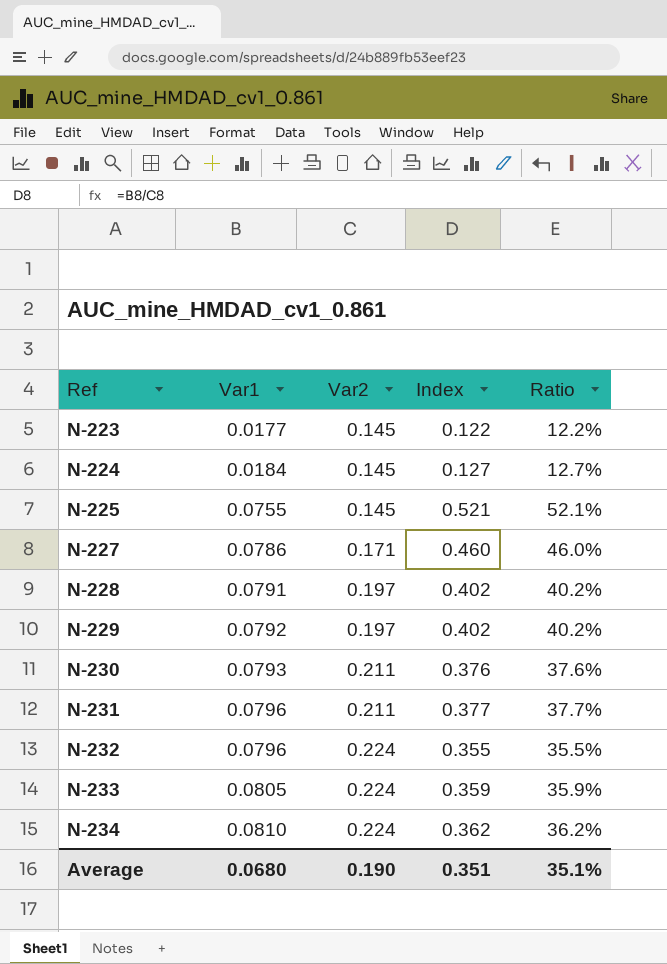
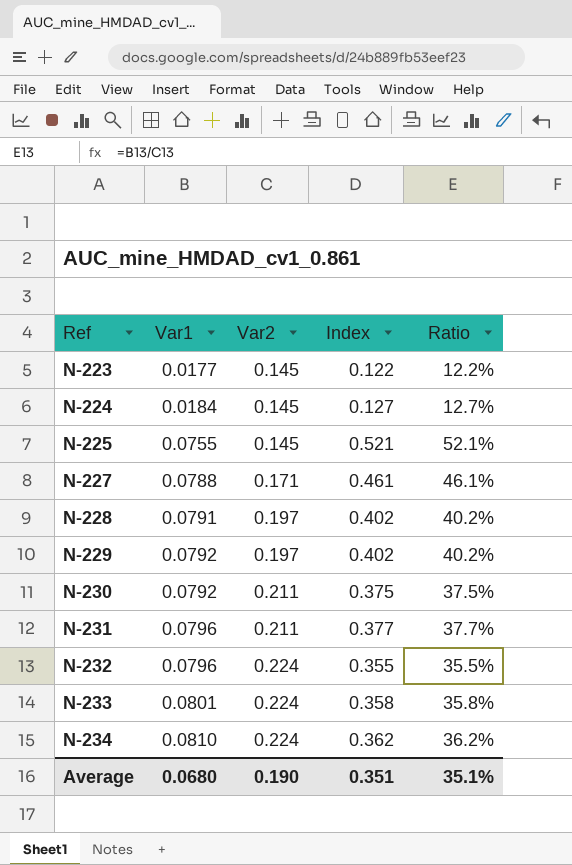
N-227 | Var1: 0.0786 -> 0.0788
N-227 | Index: 0.460 -> 0.461
N-227 | Ratio: 46.0% -> 46.1%
N-230 | Var1: 0.0793 -> 0.0792
N-230 | Index: 0.376 -> 0.375
N-230 | Ratio: 37.6% -> 37.5%
N-233 | Var1: 0.0805 -> 0.0801
N-233 | Index: 0.359 -> 0.358
N-233 | Ratio: 35.9% -> 35.8%

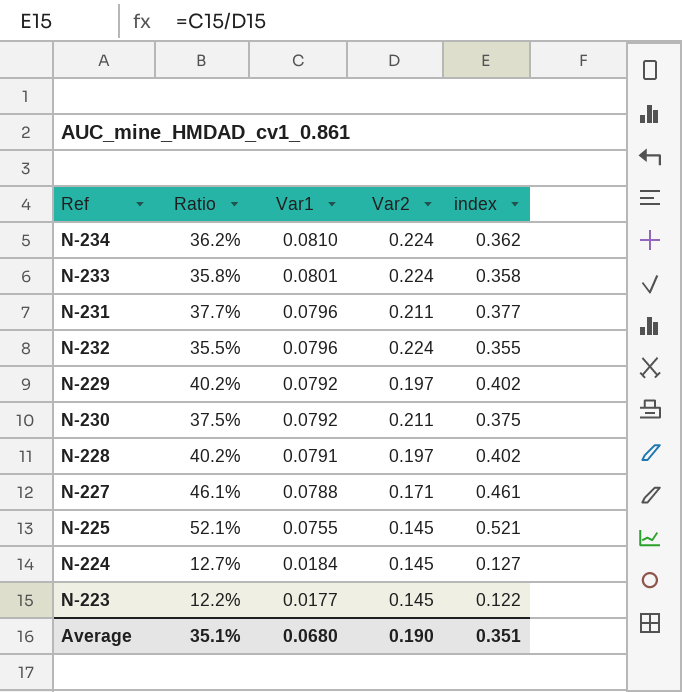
row order: Ref ascending -> Var1 descending
column Ratio | position: 5 -> 2
column name: Index -> index

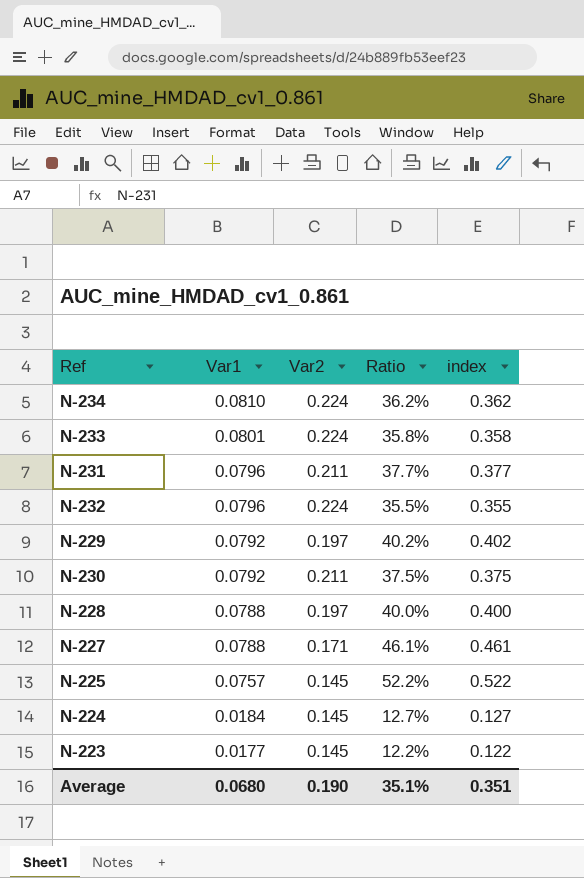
column Ratio | position: 2 -> 4
N-228 | Var1: 0.0791 -> 0.0788
N-228 | Ratio: 40.2% -> 40.0%
N-228 | index: 0.402 -> 0.400
N-225 | Var1: 0.0755 -> 0.0757
N-225 | Ratio: 52.1% -> 52.2%
N-225 | index: 0.521 -> 0.522

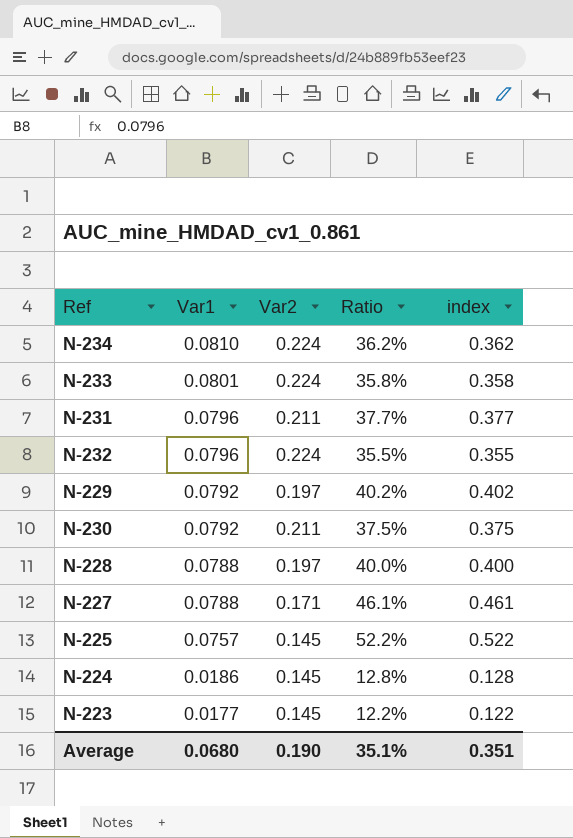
N-224 | Var1: 0.0184 -> 0.0186
N-224 | Ratio: 12.7% -> 12.8%
N-224 | index: 0.127 -> 0.128

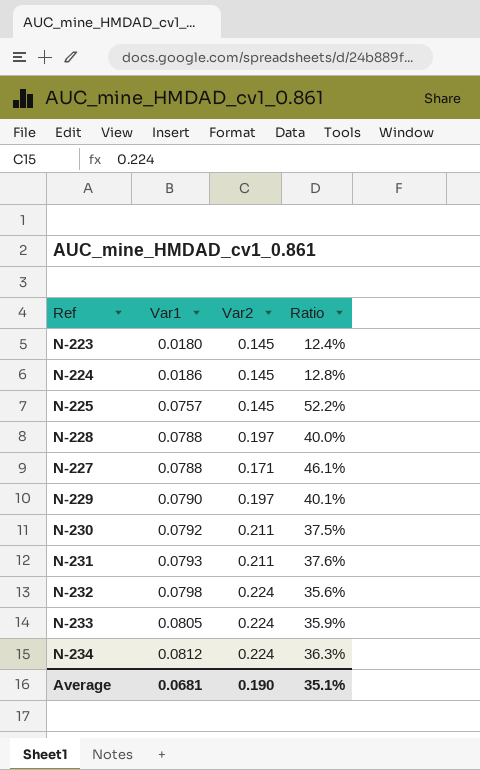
row order: Var1 descending -> Var1 ascending
column index | formula: [Var1] / [Var2] -> none
N-223 | Var1: 0.0177 -> 0.0180
N-223 | Ratio: 12.2% -> 12.4%
N-229 | Var1: 0.0792 -> 0.0790
N-229 | Ratio: 40.2% -> 40.1%
N-231 | Var1: 0.0796 -> 0.0793
N-231 | Ratio: 37.7% -> 37.6%
N-232 | Var1: 0.0796 -> 0.0798
N-232 | Ratio: 35.5% -> 35.6%
N-233 | Var1: 0.0801 -> 0.0805
N-233 | Ratio: 35.8% -> 35.9%
N-234 | Var1: 0.0810 -> 0.0812
N-234 | Ratio: 36.2% -> 36.3%
Average | Var1: 0.0680 -> 0.0681

